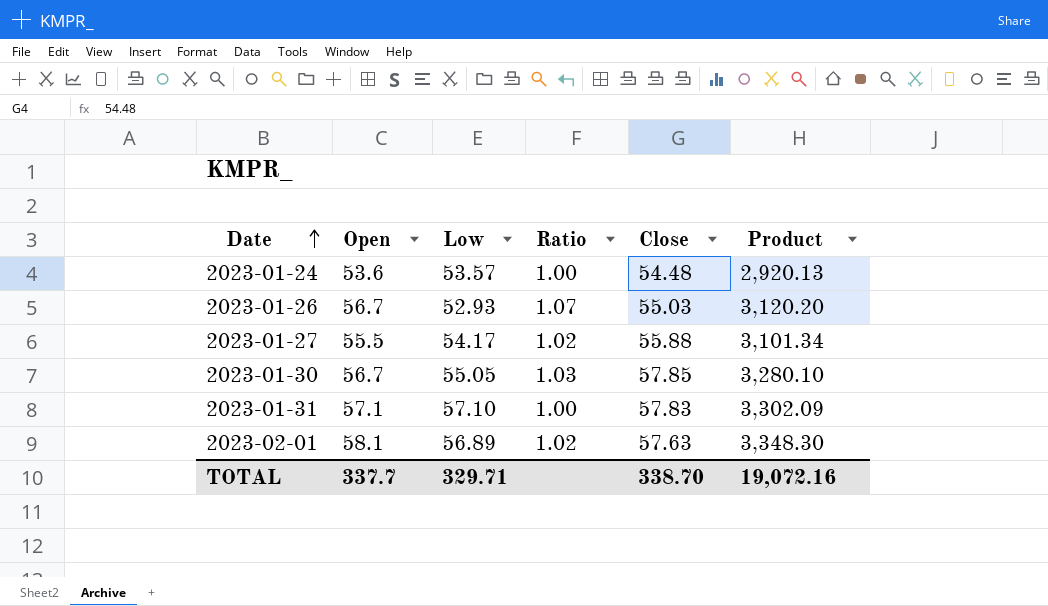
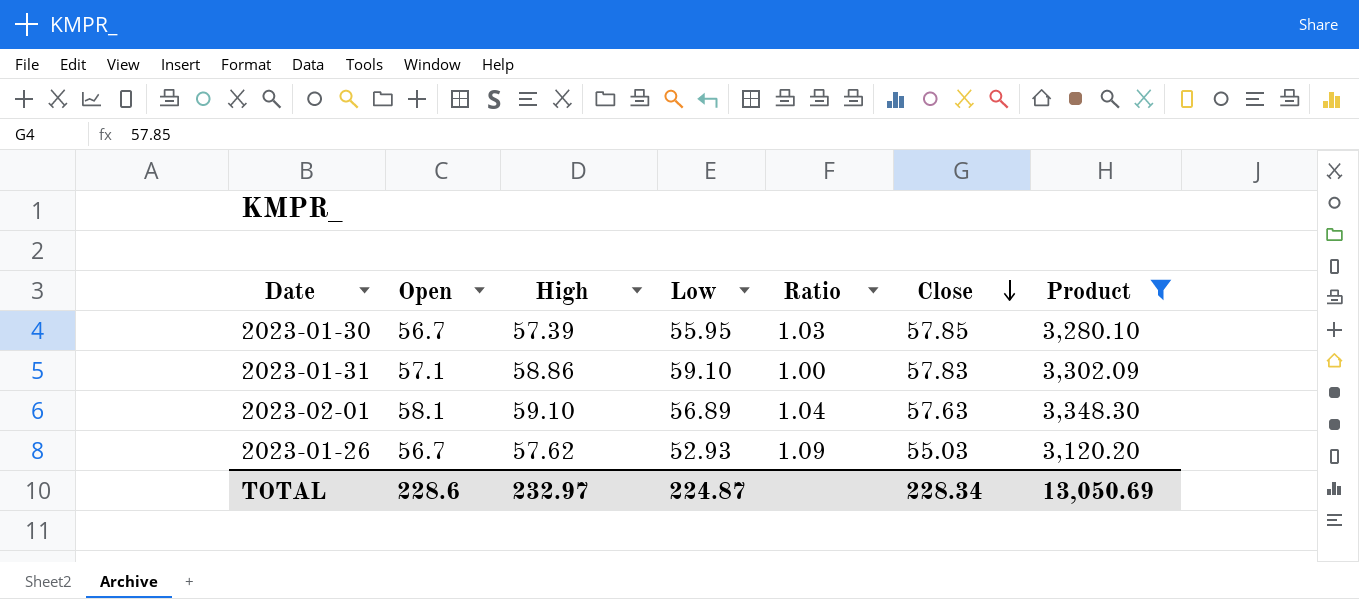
filter: none -> Product >= 3,120.20
row order: Date ascending -> Close descending
column High | position: none -> 3
column Ratio | formula: [Open] / [Low] -> [High] / [Low]
2023-01-30 | Low: 55.05 -> 55.95
2023-01-31 | Low: 57.10 -> 59.10
TOTAL | Open: 337.7 -> 228.6
TOTAL | Low: 329.71 -> 224.87
TOTAL | Close: 338.70 -> 228.34
TOTAL | Product: 19,072.16 -> 13,050.69

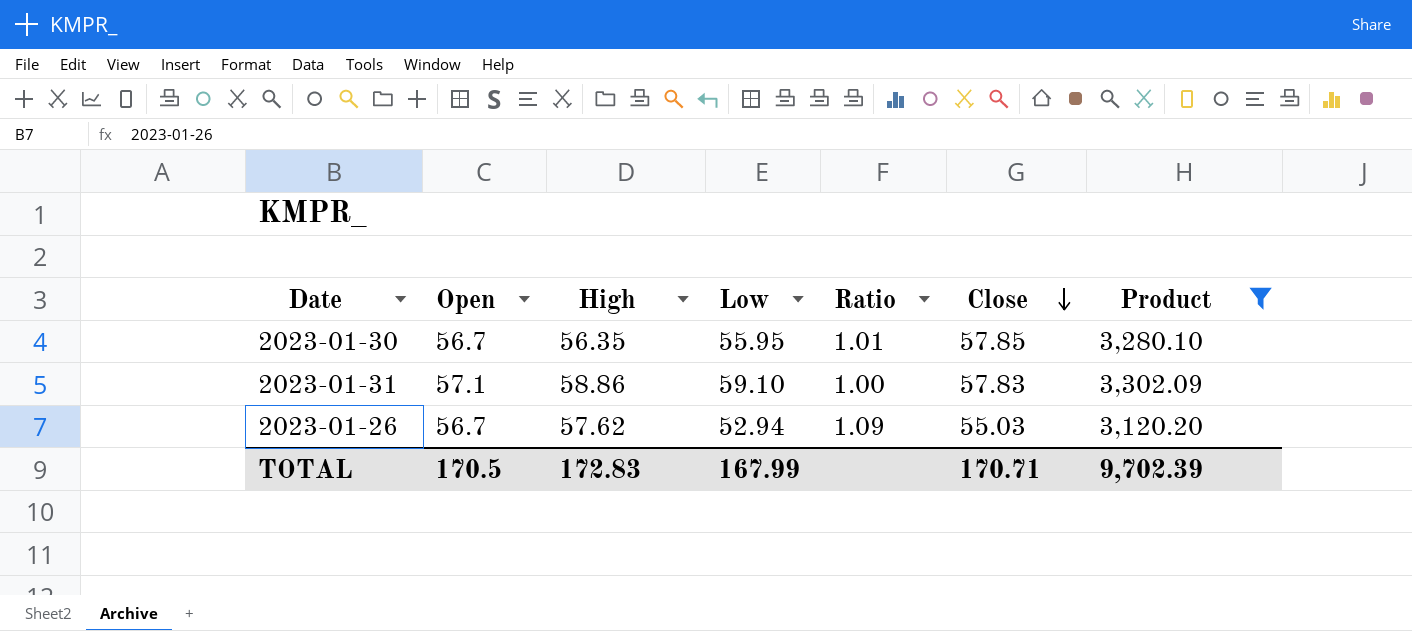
row 2023-02-01: 58.1 | 59.10 | 56.89 | 1.04 | 57.63 | 3,348.30 -> none
2023-01-30 | High: 57.39 -> 56.35
2023-01-30 | Ratio: 1.03 -> 1.01
2023-01-26 | Low: 52.93 -> 52.94
TOTAL | Open: 228.6 -> 170.5
TOTAL | High: 232.97 -> 172.83
TOTAL | Low: 224.87 -> 167.99
TOTAL | Close: 228.34 -> 170.71
TOTAL | Product: 13,050.69 -> 9,702.39

